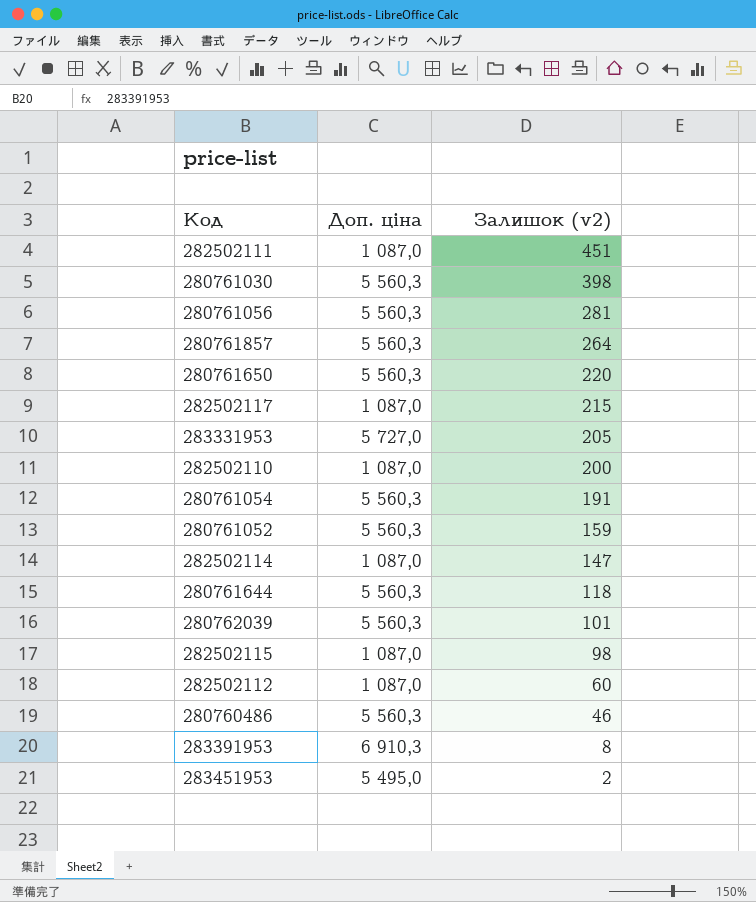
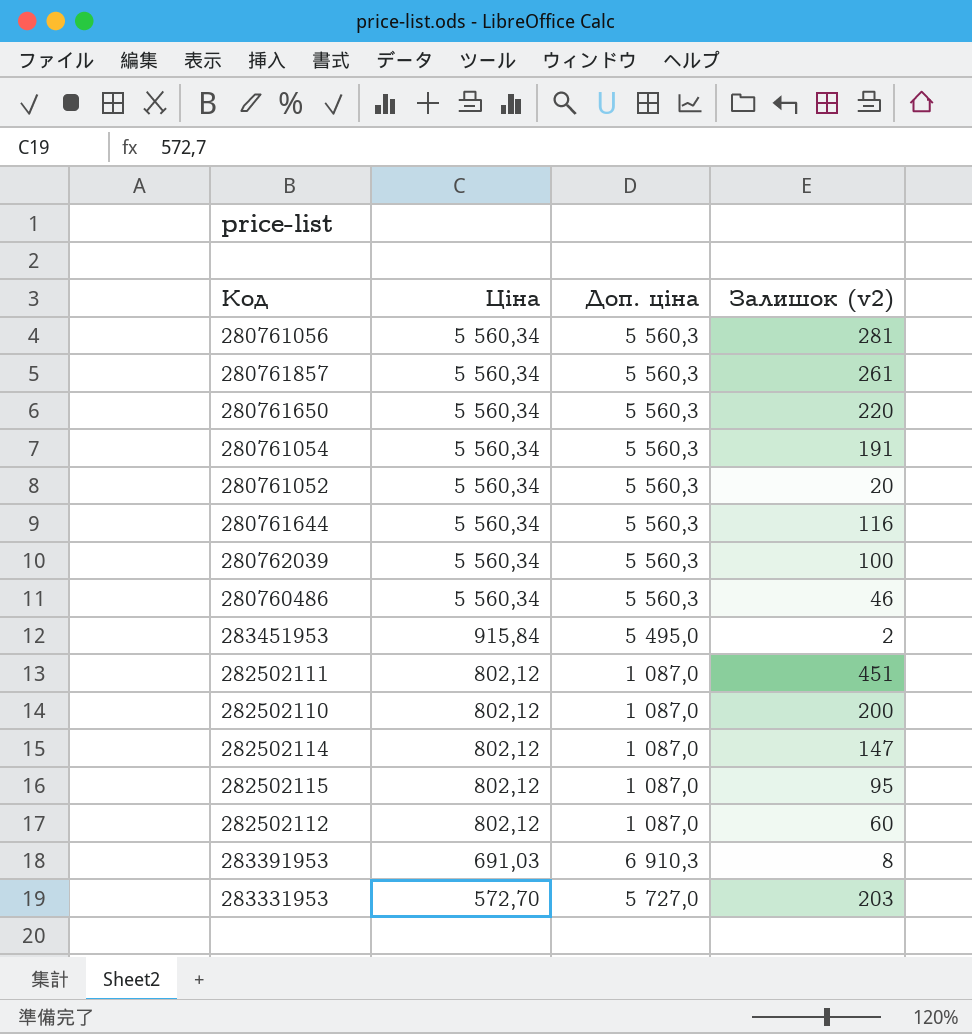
row order: Залишок (v2) descending -> Ціна descending
column Ціна | position: none -> 2
row 280761030: 5 560,3 | 398 -> none
row 282502117: 1 087,0 | 215 -> none
280761857 | Залишок (v2): 264 -> 261
280761052 | Залишок (v2): 159 -> 20
280761644 | Залишок (v2): 118 -> 116
280762039 | Залишок (v2): 101 -> 100
282502115 | Залишок (v2): 98 -> 95
283331953 | Залишок (v2): 205 -> 203

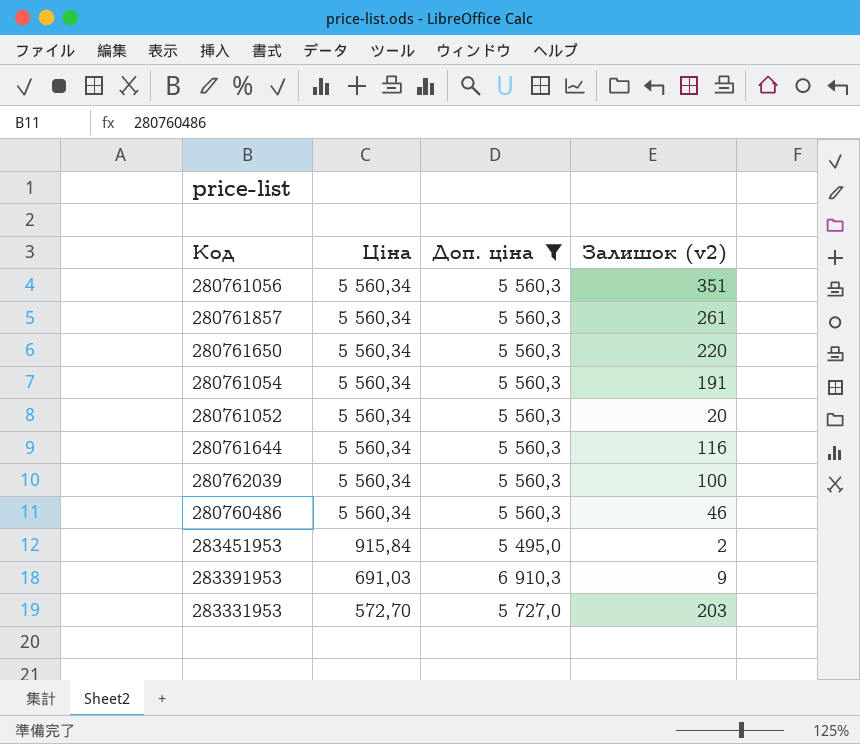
filter: none -> Доп. ціна != 1 087,0
280761056 | Залишок (v2): 281 -> 351
283391953 | Залишок (v2): 8 -> 9

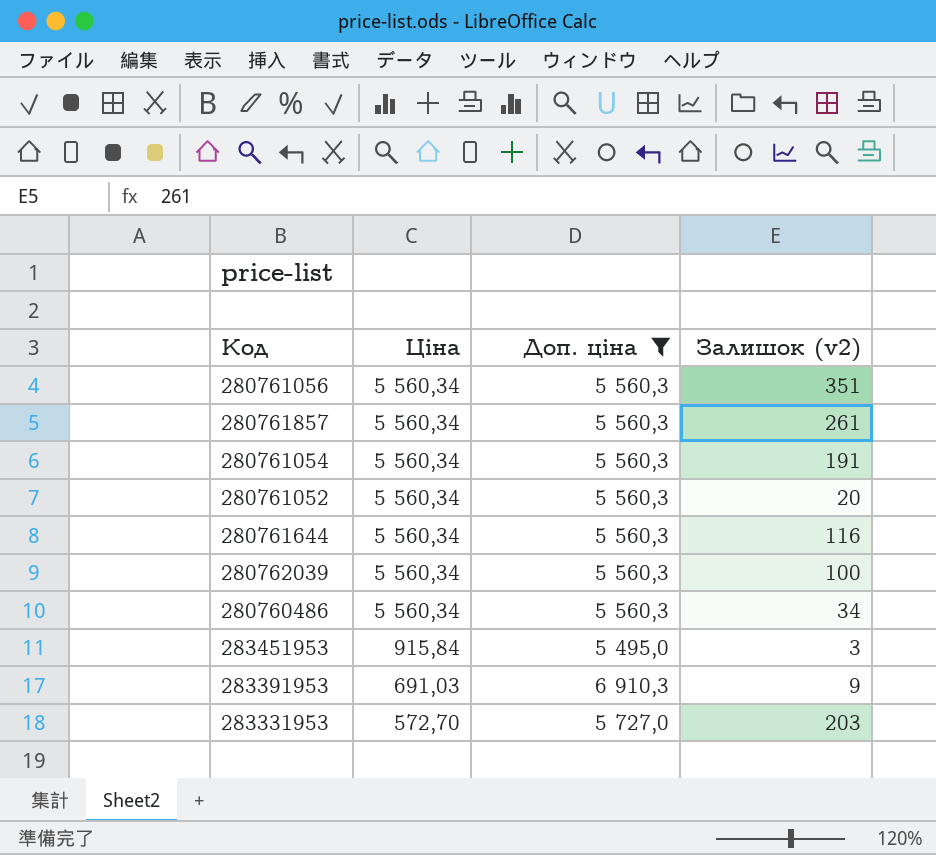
row 280761650: 5 560,34 | 5 560,3 | 220 -> none
280760486 | Залишок (v2): 46 -> 34
283451953 | Залишок (v2): 2 -> 3

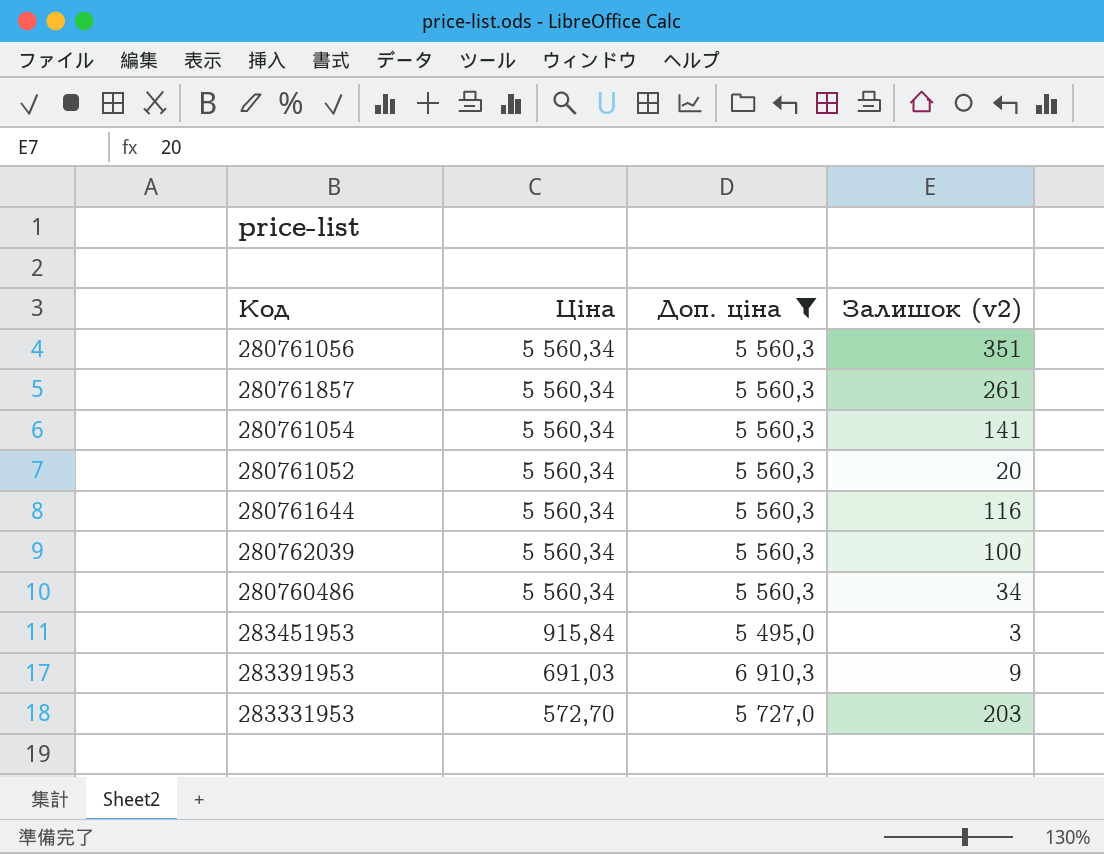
280761054 | Залишок (v2): 191 -> 141

